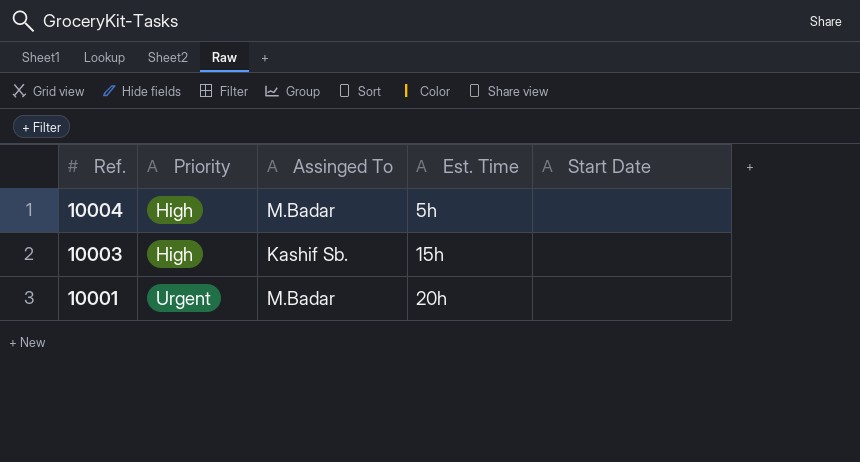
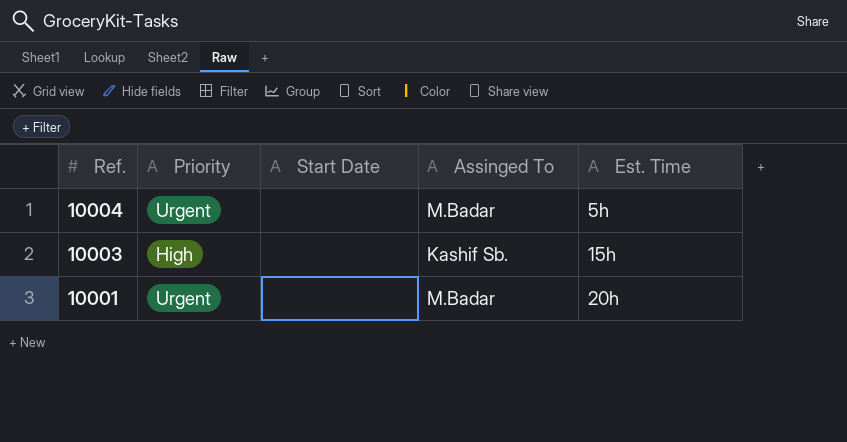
column Start Date | position: 5 -> 3
10004 | Priority: High -> Urgent

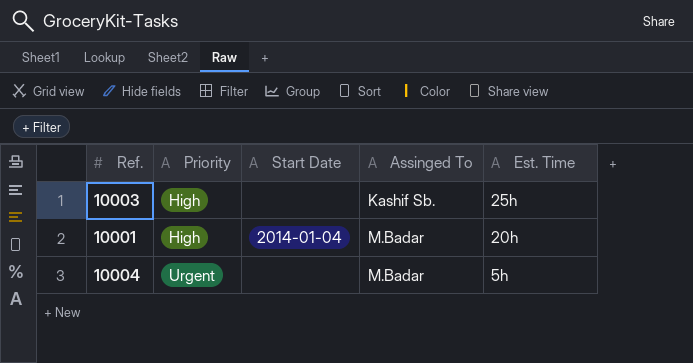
row order: Ref. descending -> Priority ascending
10003 | Est. Time: 15h -> 25h
10001 | Priority: Urgent -> High
10001 | Start Date: none -> 2014-01-04

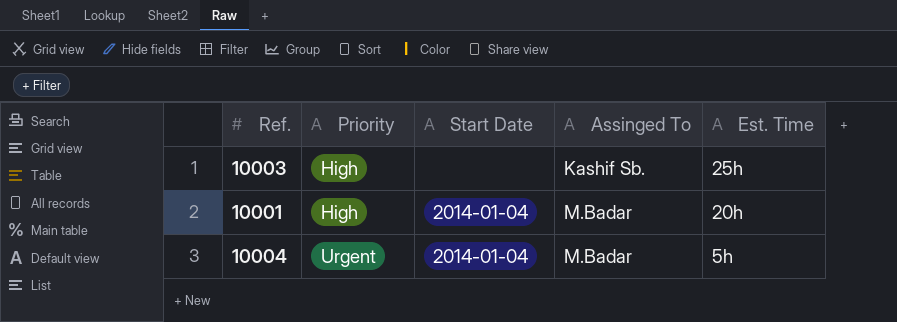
10004 | Start Date: none -> 2014-01-04

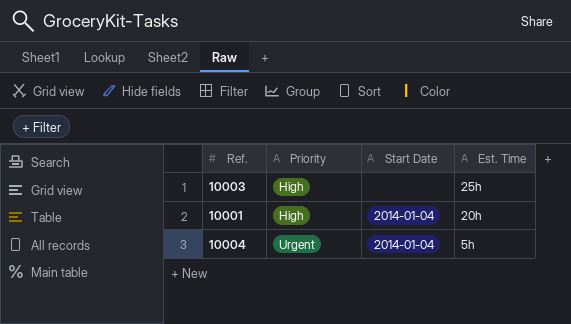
column Assinged To | position: 4 -> none

